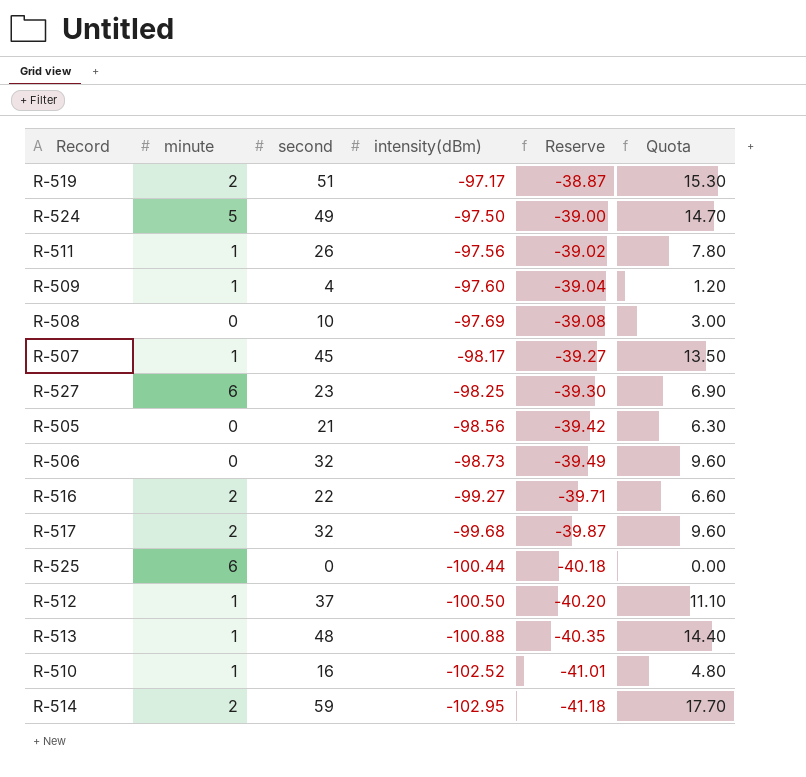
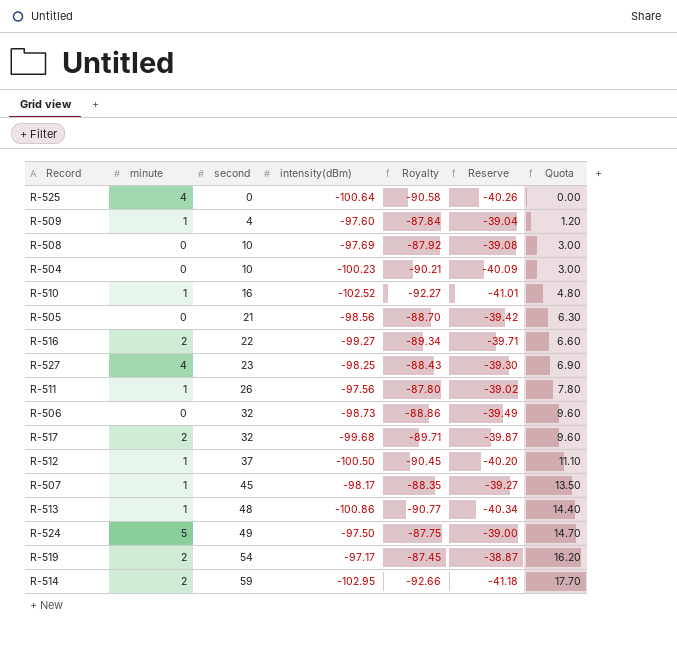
row order: intensity(dBm) descending -> second ascending
column Royalty | formula: none -> [intensity(dBm)] * 0.9
R-525 | minute: 6 -> 4
R-525 | intensity(dBm): -100.44 -> -100.64
R-525 | Reserve: -40.18 -> -40.26
row R-504: none -> 0 | 10 | -100.23 | -90.21 | -40.09 | 3.00
R-527 | minute: 6 -> 4
R-513 | intensity(dBm): -100.88 -> -100.86
R-513 | Reserve: -40.35 -> -40.34
R-519 | second: 51 -> 54
R-519 | Quota: 15.30 -> 16.20

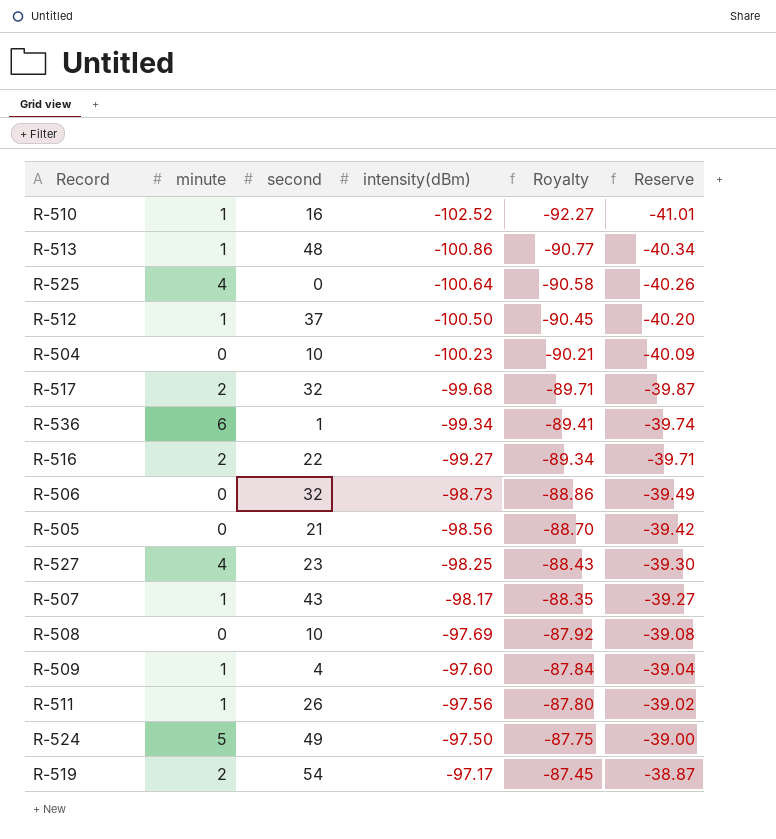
row order: second ascending -> intensity(dBm) ascending
column Quota | formula: [second] * 0.3 -> none
row R-514: 2 | 59 | -102.95 | -92.66 | -41.18 | 17.70 -> none
row R-536: none -> 6 | 1 | -99.34 | -89.41 | -39.74
R-507 | second: 45 -> 43

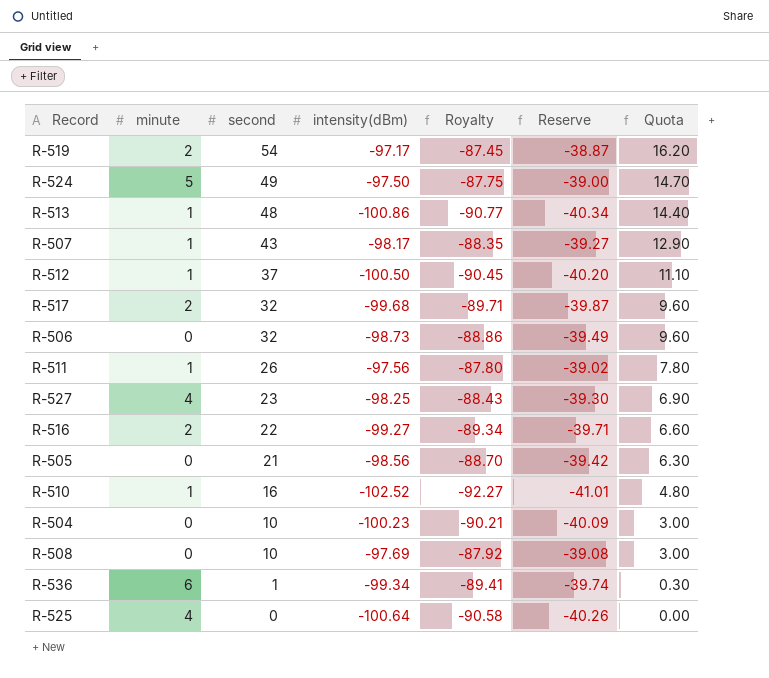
row order: intensity(dBm) ascending -> second descending
column Quota | formula: none -> [second] * 0.3
row R-509: 1 | 4 | -97.60 | -87.84 | -39.04 -> none

